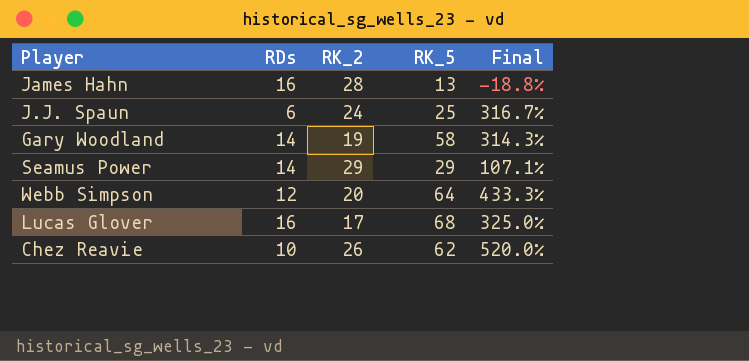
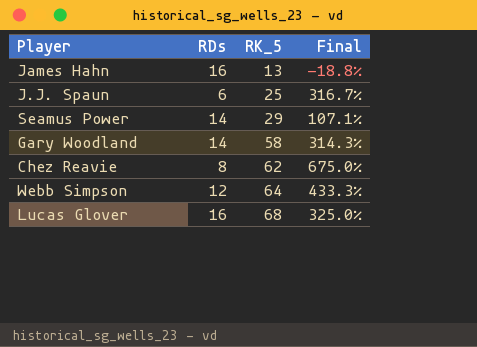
row order: none -> RK_5 ascending
column RK_2 | position: 3 -> none
Chez Reavie | RDs: 10 -> 8
Chez Reavie | Final: 520.0% -> 675.0%

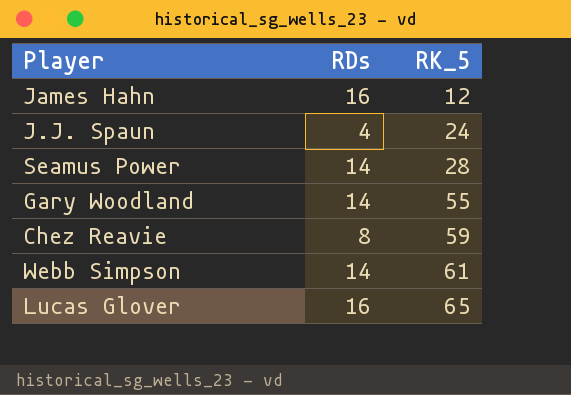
column Final | formula: ([RK_5] - [RDs]) / [RDs] -> none
James Hahn | RK_5: 13 -> 12
J.J. Spaun | RDs: 6 -> 4
J.J. Spaun | RK_5: 25 -> 24
Seamus Power | RK_5: 29 -> 28
Gary Woodland | RK_5: 58 -> 55
Chez Reavie | RK_5: 62 -> 59
Webb Simpson | RDs: 12 -> 14
Webb Simpson | RK_5: 64 -> 61
Lucas Glover | RK_5: 68 -> 65

